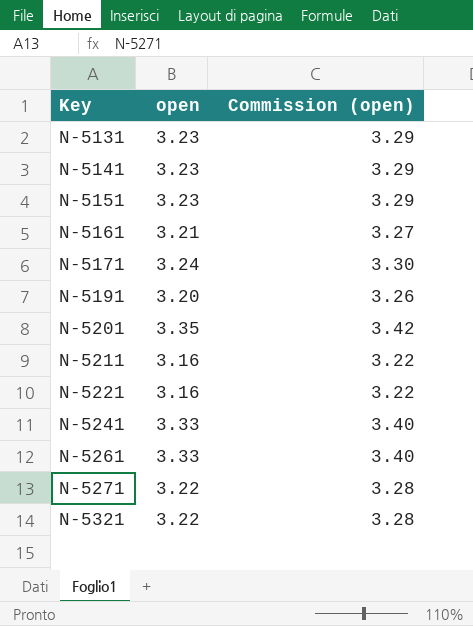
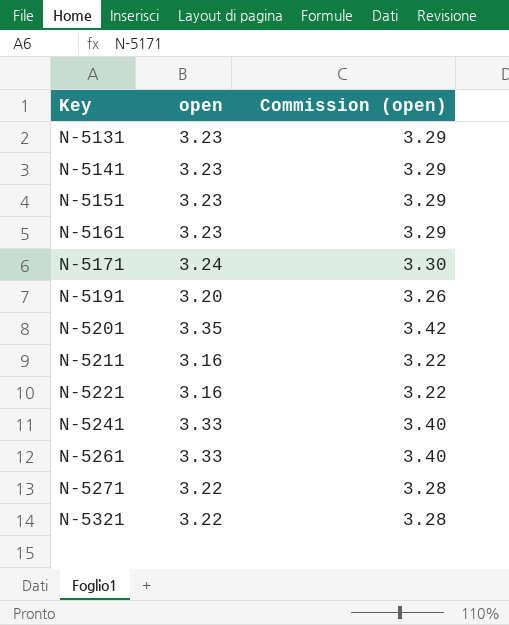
N-5161 | open: 3.21 -> 3.23
N-5161 | Commission (open): 3.27 -> 3.29

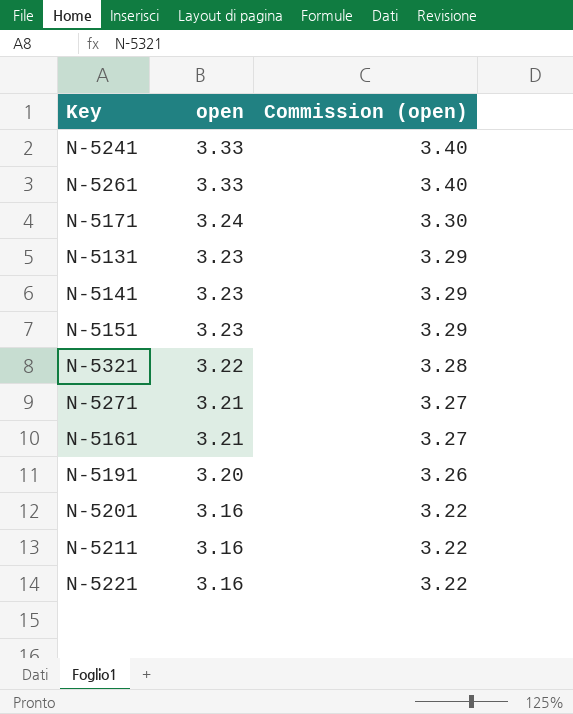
row order: Key ascending -> open descending
N-5271 | open: 3.22 -> 3.21
N-5271 | Commission (open): 3.28 -> 3.27
N-5161 | open: 3.23 -> 3.21
N-5161 | Commission (open): 3.29 -> 3.27
N-5201 | open: 3.35 -> 3.16
N-5201 | Commission (open): 3.42 -> 3.22

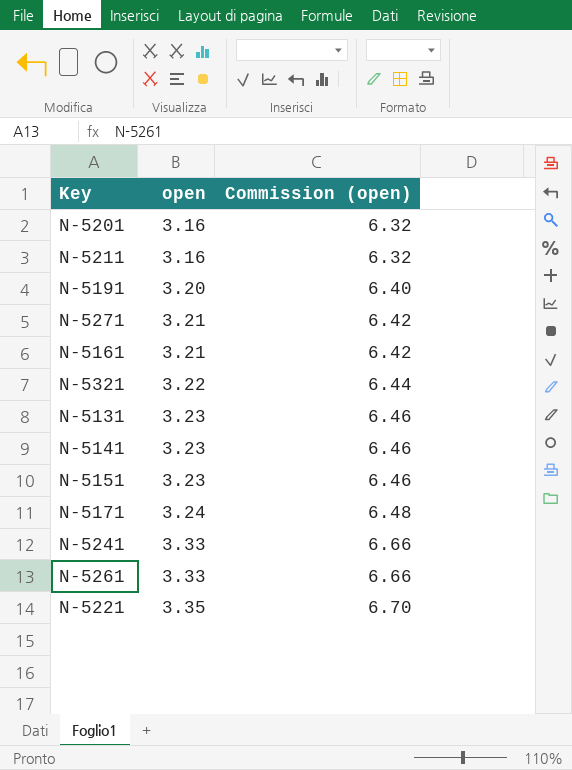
row order: open descending -> open ascending
column Commission (open) | formula: [open] * 1.02 -> [open] * 2
N-5221 | open: 3.16 -> 3.35

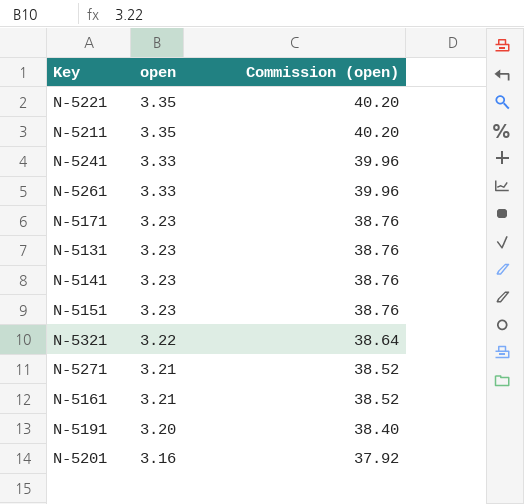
row order: open ascending -> open descending
column Commission (open) | formula: [open] * 2 -> [open] * 12
N-5211 | open: 3.16 -> 3.35
N-5171 | open: 3.24 -> 3.23

